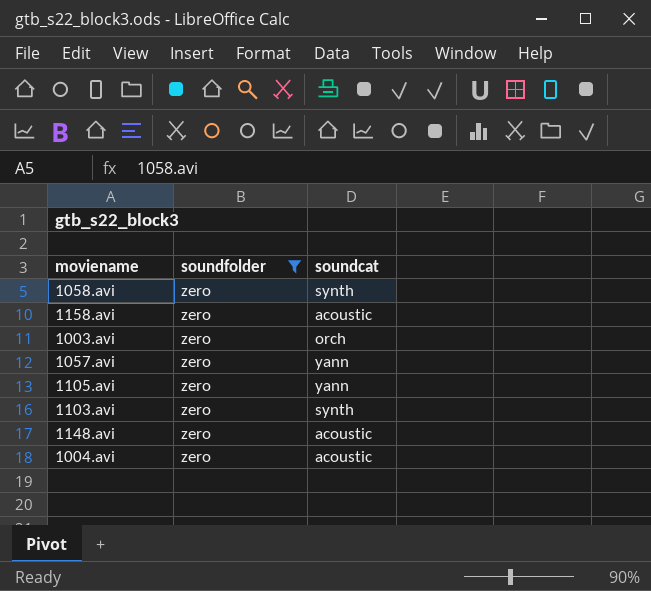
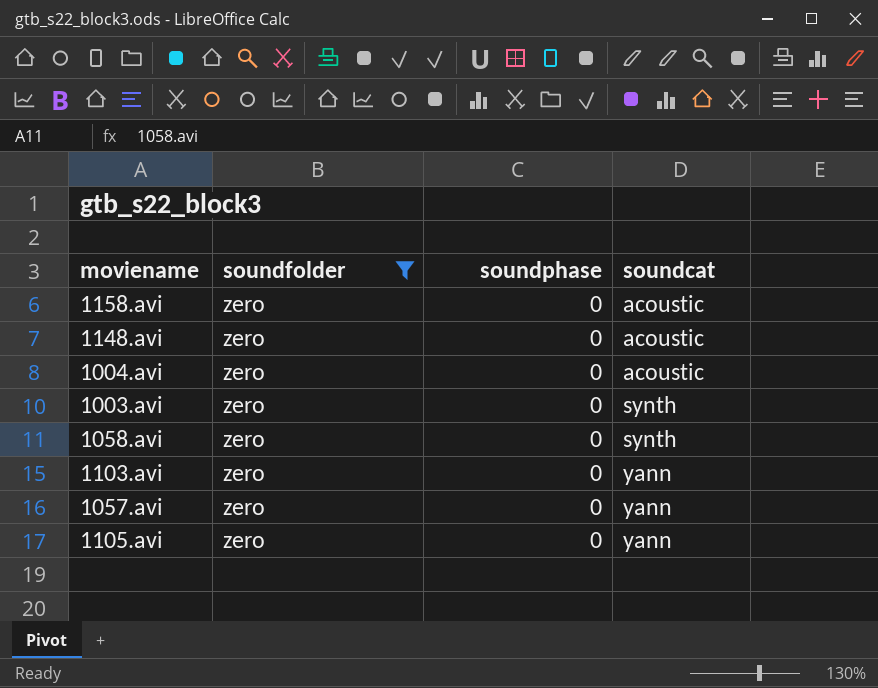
row order: none -> soundcat ascending
column soundphase | position: none -> 3
1003.avi | soundcat: orch -> synth
1103.avi | soundcat: synth -> yann

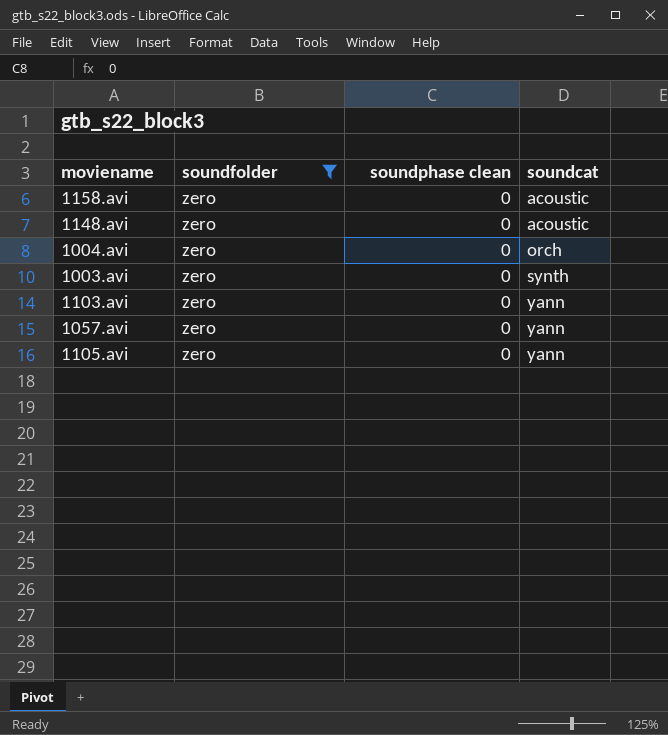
column name: soundphase -> soundphase clean
row 1058.avi: zero | 0 | synth -> none
1004.avi | soundcat: acoustic -> orch

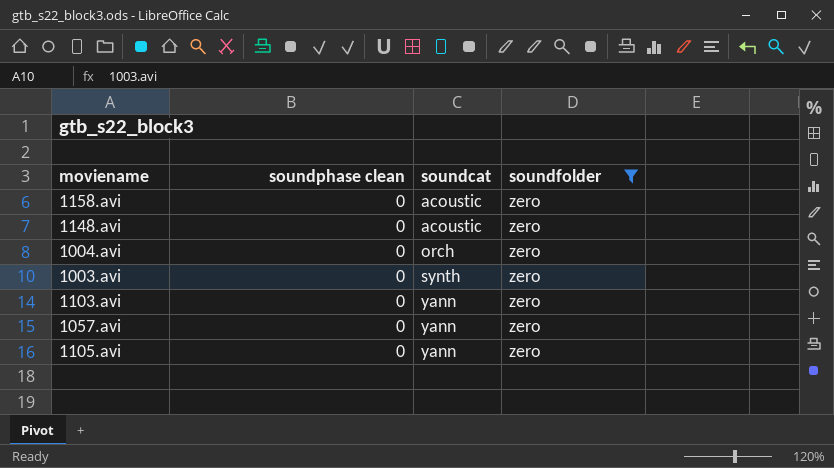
column soundfolder | position: 2 -> 4

